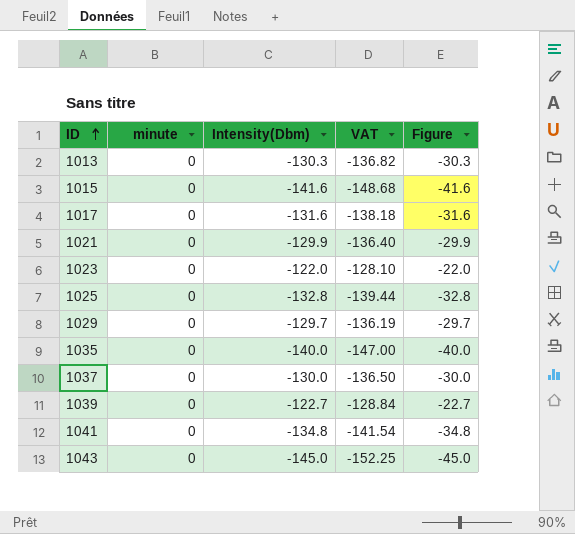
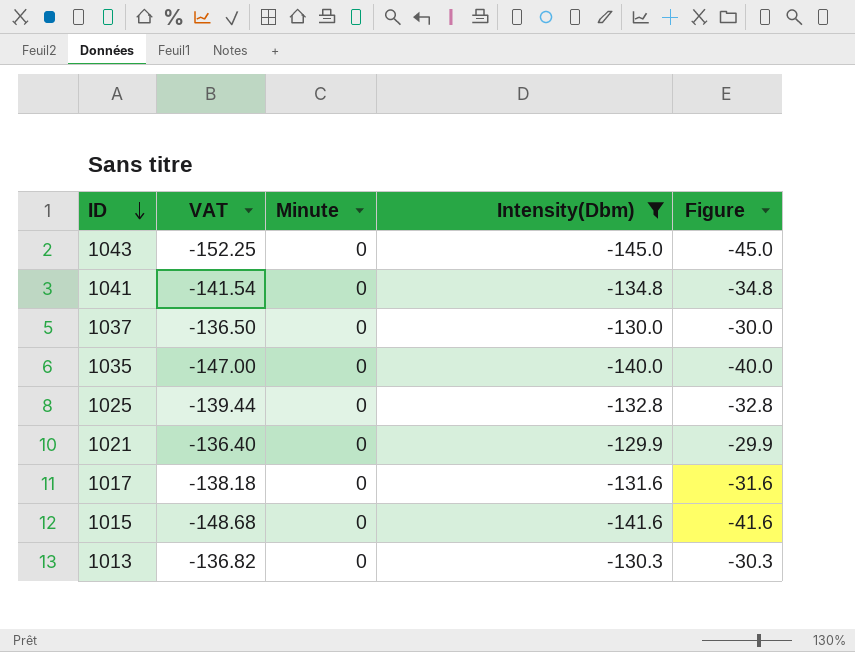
filter: none -> Intensity(Dbm) <= -129.9
row order: ID ascending -> ID descending
column VAT | position: 4 -> 2
column name: minute -> Minute

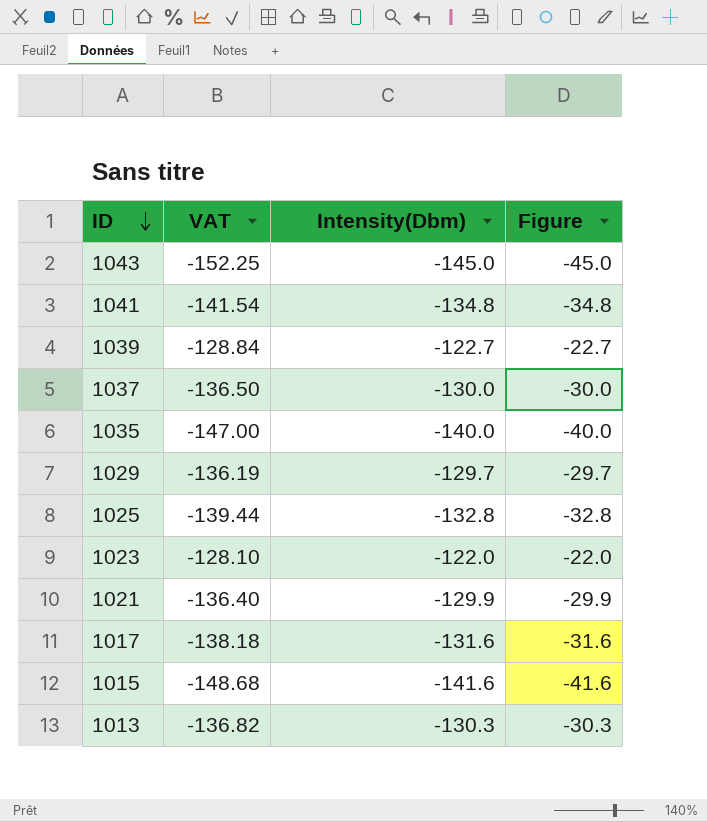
filter: Intensity(Dbm) <= -129.9 -> none
column Minute | position: 3 -> none

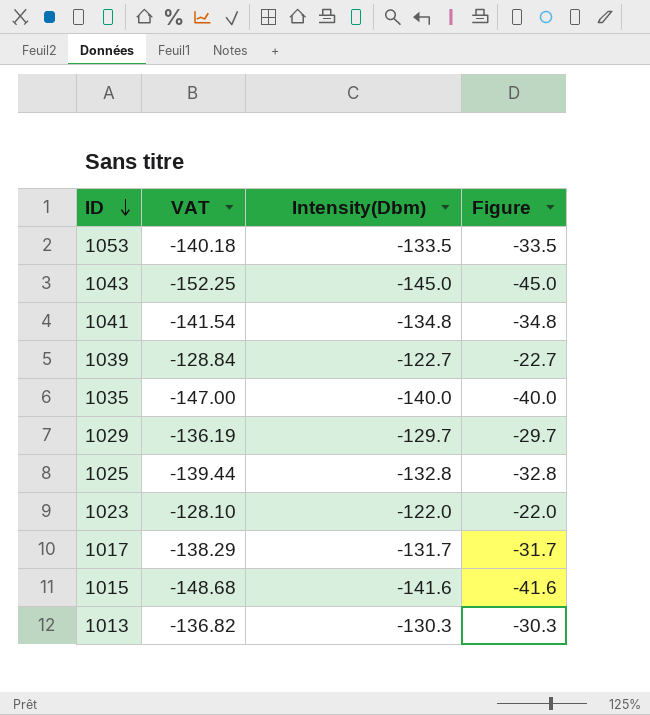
row 1037: -136.50 | -130.0 | -30.0 -> none
row 1021: -136.40 | -129.9 | -29.9 -> none
row 1053: none -> -140.18 | -133.5 | -33.5
1017 | VAT: -138.18 -> -138.29
1017 | Intensity(Dbm): -131.6 -> -131.7
1017 | Figure: -31.6 -> -31.7

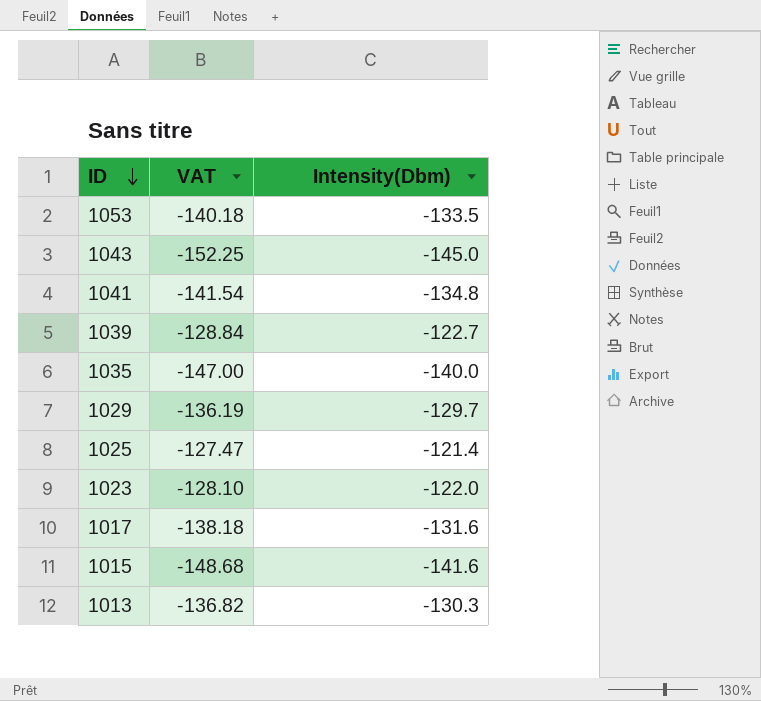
column Figure | formula: [Intensity(Dbm)] + 100 -> none
1025 | VAT: -139.44 -> -127.47
1025 | Intensity(Dbm): -132.8 -> -121.4
1017 | VAT: -138.29 -> -138.18
1017 | Intensity(Dbm): -131.7 -> -131.6

